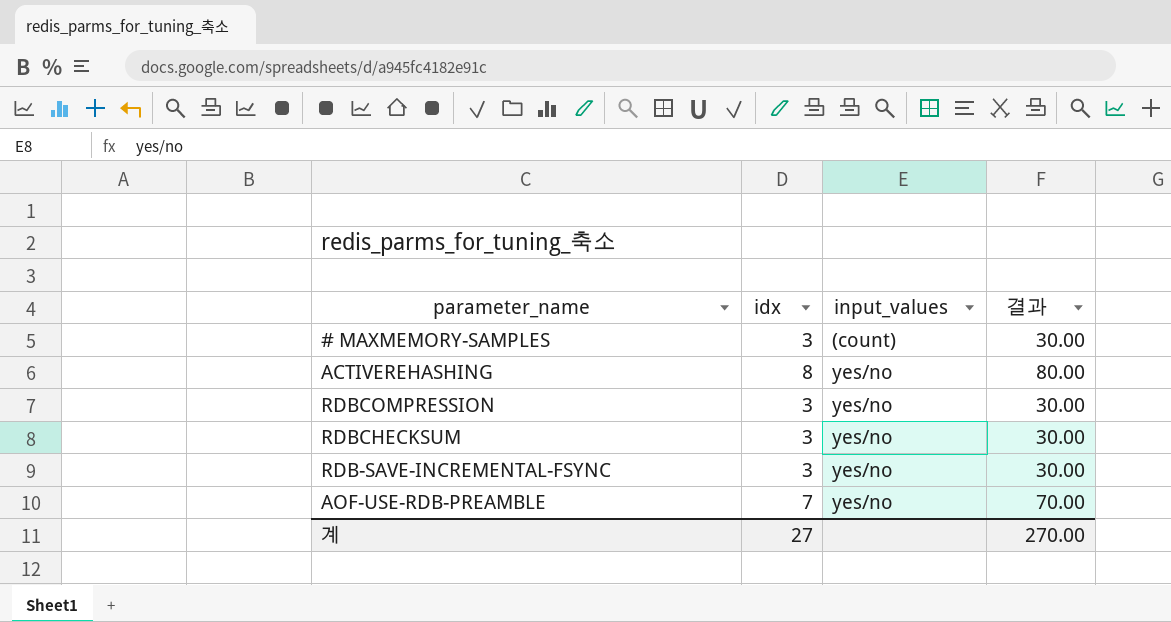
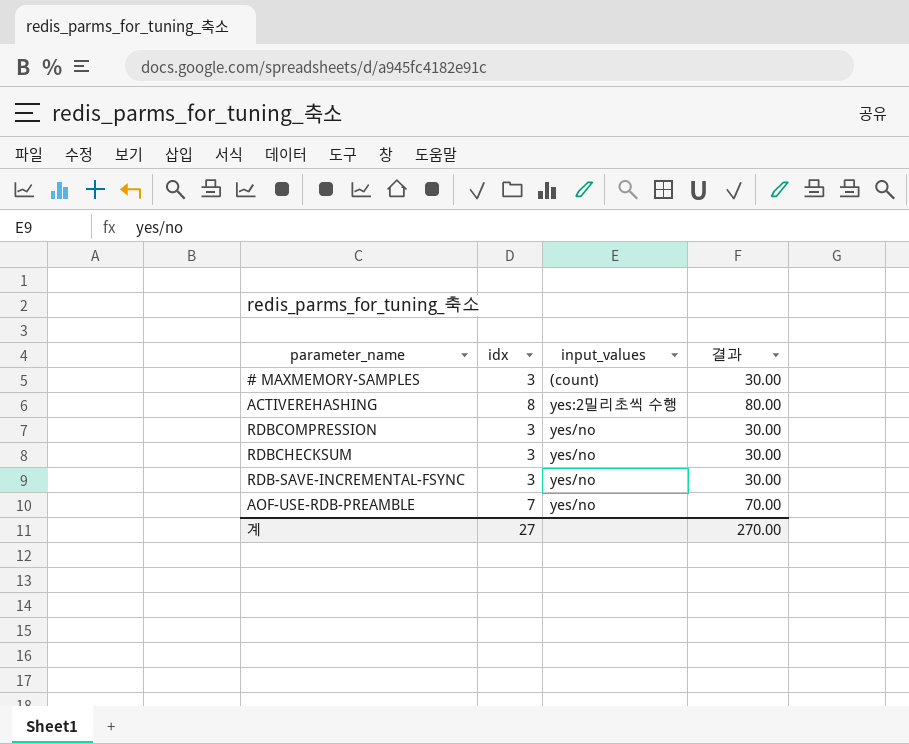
ACTIVEREHASHING | input_values: yes/no -> yes:2밀리초씩 수행

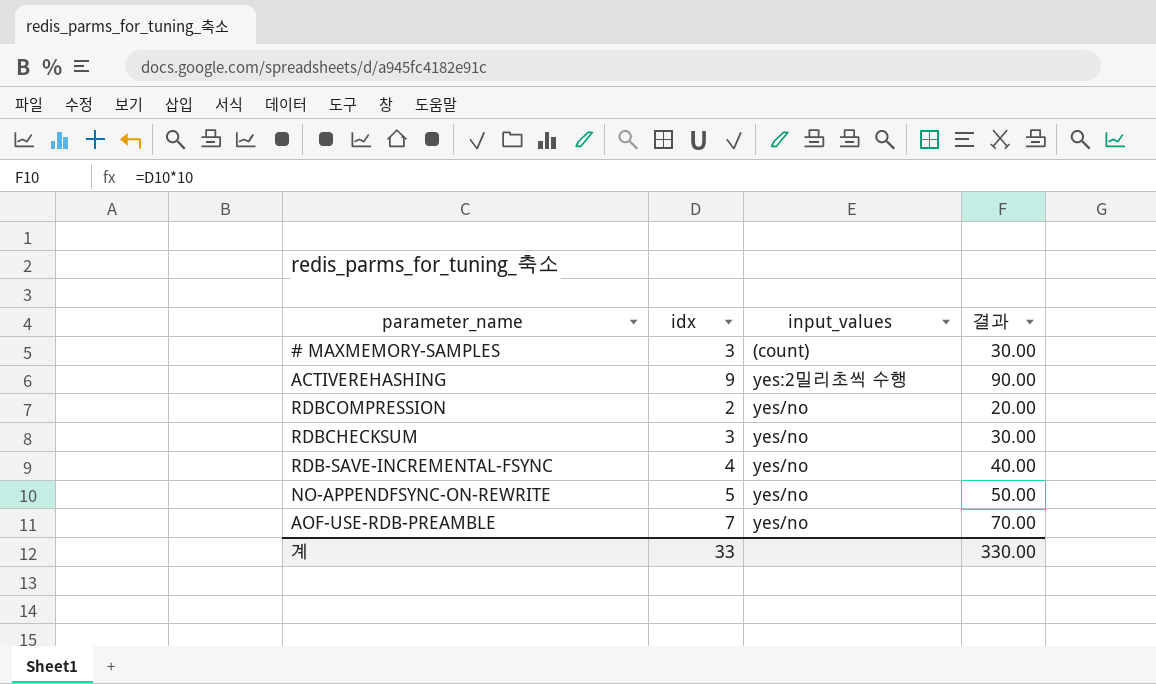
ACTIVEREHASHING | idx: 8 -> 9
ACTIVEREHASHING | 결과: 80.00 -> 90.00
RDBCOMPRESSION | idx: 3 -> 2
RDBCOMPRESSION | 결과: 30.00 -> 20.00
RDB-SAVE-INCREMENTAL-FSYNC | idx: 3 -> 4
RDB-SAVE-INCREMENTAL-FSYNC | 결과: 30.00 -> 40.00
row NO-APPENDFSYNC-ON-REWRITE: none -> 5 | yes/no | 50.00
계 | idx: 27 -> 33
계 | 결과: 270.00 -> 330.00

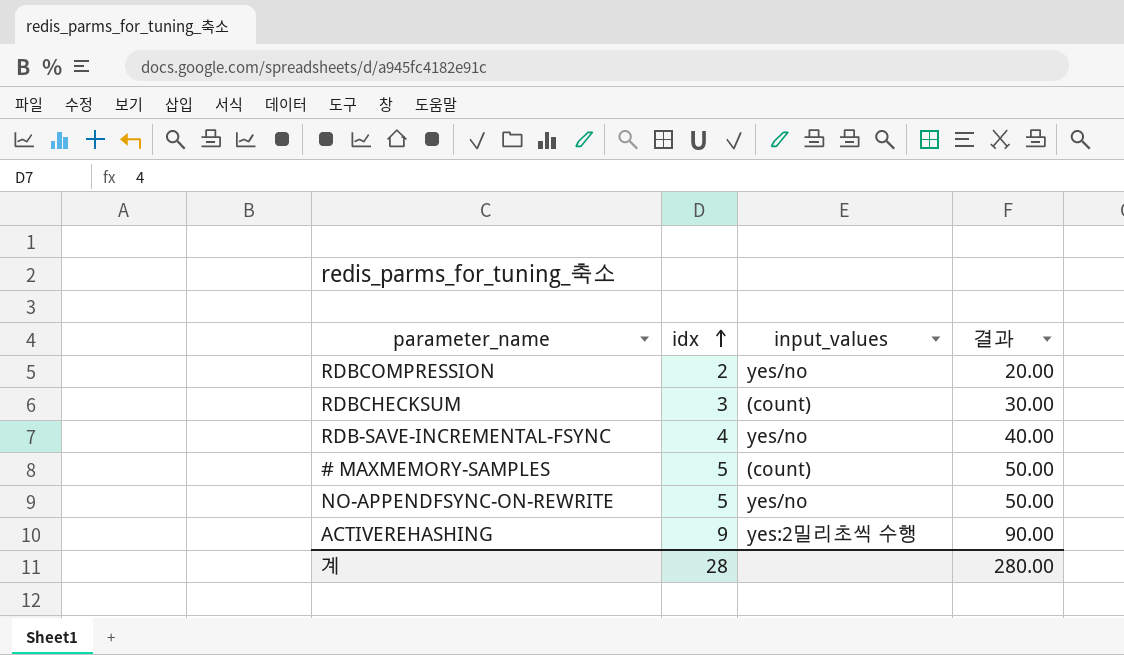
row order: none -> idx ascending
row AOF-USE-RDB-PREAMBLE: 7 | yes/no | 70.00 -> none
RDBCHECKSUM | input_values: yes/no -> (count)
# MAXMEMORY-SAMPLES | idx: 3 -> 5
# MAXMEMORY-SAMPLES | 결과: 30.00 -> 50.00
계 | idx: 33 -> 28
계 | 결과: 330.00 -> 280.00

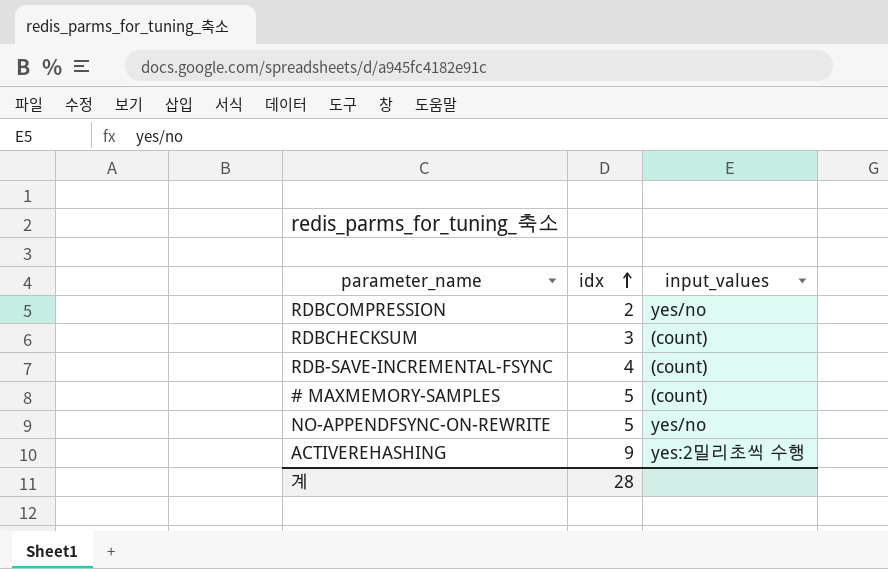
column 결과 | formula: [idx] * 10 -> none
RDB-SAVE-INCREMENTAL-FSYNC | input_values: yes/no -> (count)

